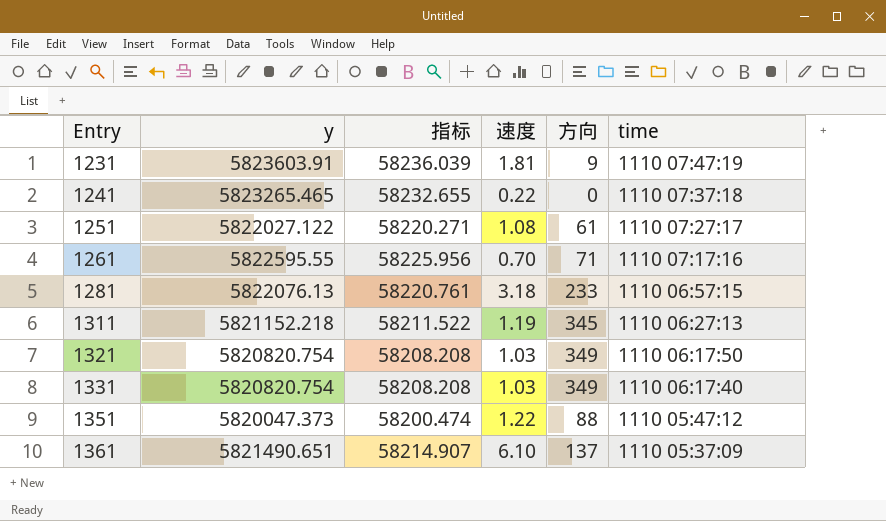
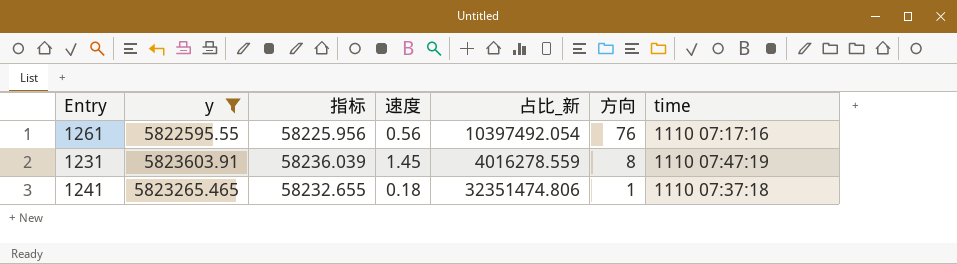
filter: none -> y >= 5822595.55
row order: Entry ascending -> 方向 descending
column 占比_新 | formula: none -> [y] / [速度]
1261 | 速度: 0.70 -> 0.56
1261 | 方向: 71 -> 76
1231 | 速度: 1.81 -> 1.45
1231 | 方向: 9 -> 8
1241 | 速度: 0.22 -> 0.18
1241 | 方向: 0 -> 1

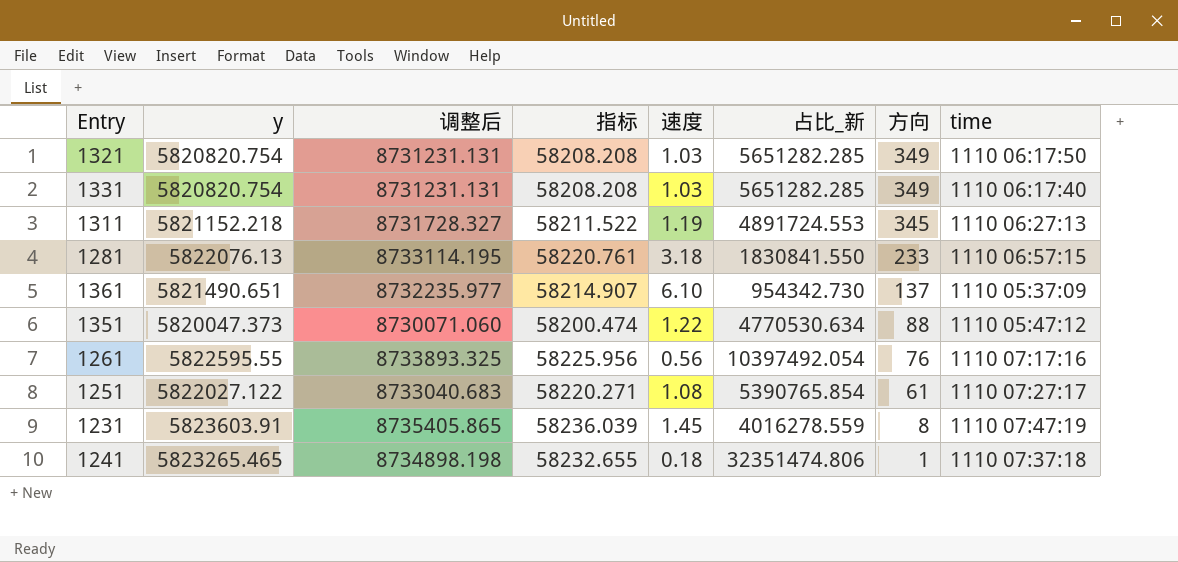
filter: y >= 5822595.55 -> none
column 调整后 | formula: none -> [y] * 1.5

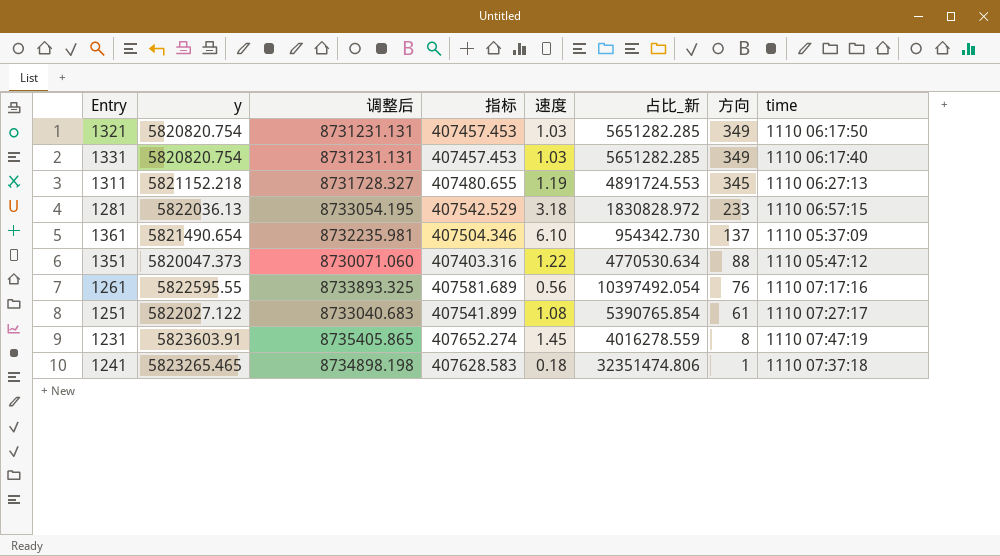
column 指标 | formula: [y] * 0.01 -> [y] * 0.07
1281 | y: 5822076.13 -> 5822036.13
1281 | 调整后: 8733114.195 -> 8733054.195
1281 | 占比_新: 1830841.550 -> 1830828.972
1361 | y: 5821490.651 -> 5821490.654
1361 | 调整后: 8732235.977 -> 8732235.981

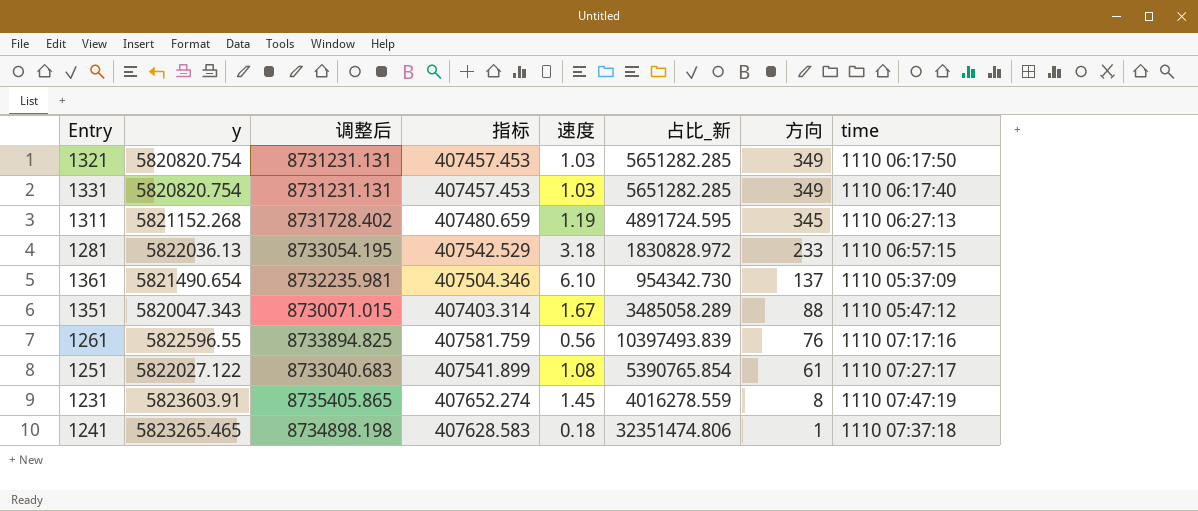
1311 | y: 5821152.218 -> 5821152.268
1311 | 调整后: 8731728.327 -> 8731728.402
1311 | 指标: 407480.655 -> 407480.659
1311 | 占比_新: 4891724.553 -> 4891724.595
1351 | y: 5820047.373 -> 5820047.343
1351 | 调整后: 8730071.060 -> 8730071.015
1351 | 指标: 407403.316 -> 407403.314
1351 | 速度: 1.22 -> 1.67
1351 | 占比_新: 4770530.634 -> 3485058.289
1261 | y: 5822595.55 -> 5822596.55
1261 | 调整后: 8733893.325 -> 8733894.825
1261 | 指标: 407581.689 -> 407581.759
1261 | 占比_新: 10397492.054 -> 10397493.839

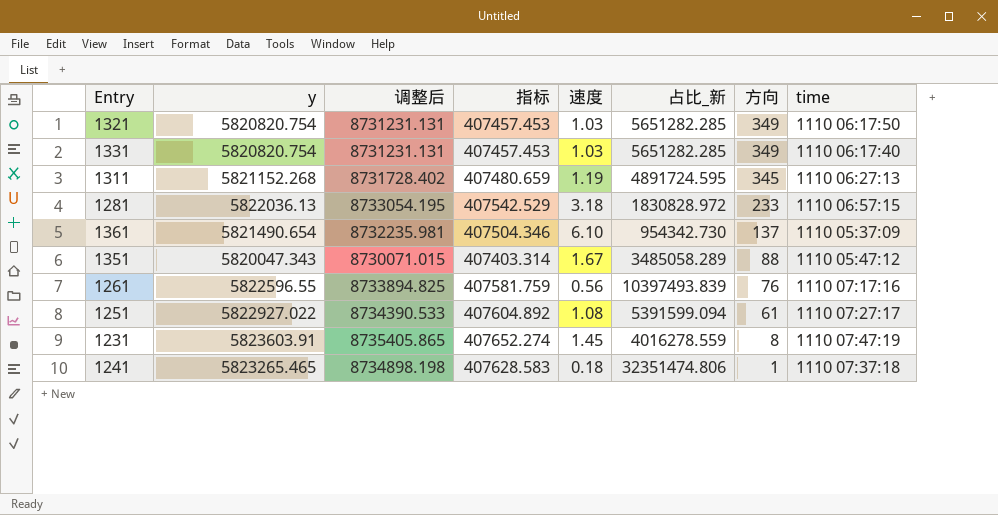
1251 | y: 5822027.122 -> 5822927.022
1251 | 调整后: 8733040.683 -> 8734390.533
1251 | 指标: 407541.899 -> 407604.892
1251 | 占比_新: 5390765.854 -> 5391599.094

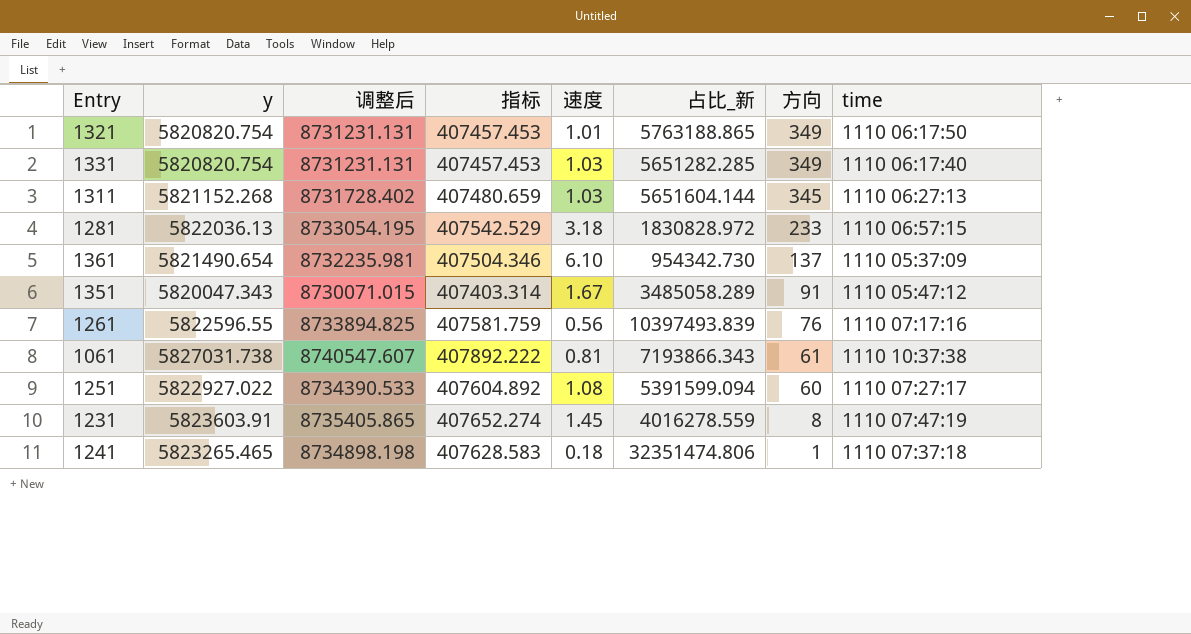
1321 | 速度: 1.03 -> 1.01
1321 | 占比_新: 5651282.285 -> 5763188.865
1311 | 速度: 1.19 -> 1.03
1311 | 占比_新: 4891724.595 -> 5651604.144
1351 | 方向: 88 -> 91
row 1061: none -> 5827031.738 | 8740547.607 | 407892.222 | 0.81 | 7193866.343 | 61 | 1110 10:37:38
1251 | 方向: 61 -> 60

